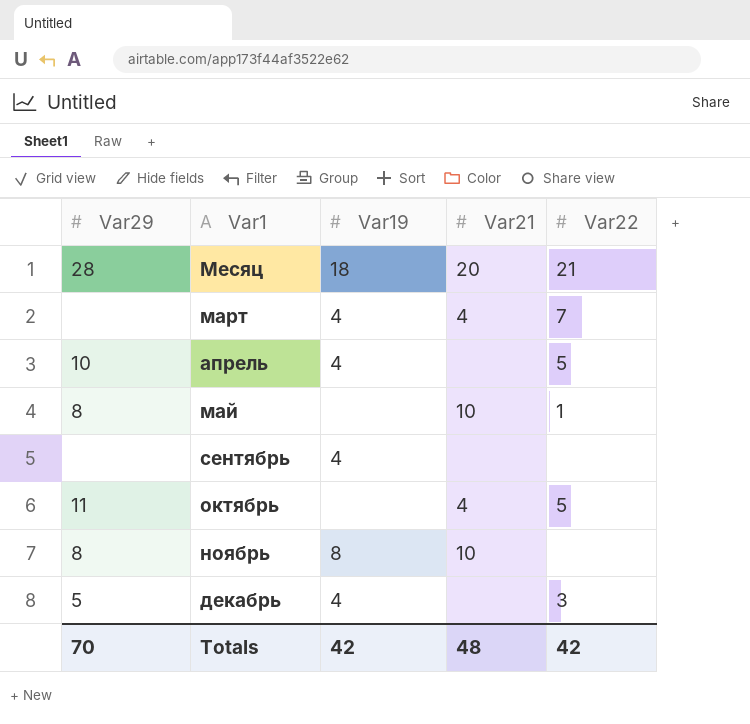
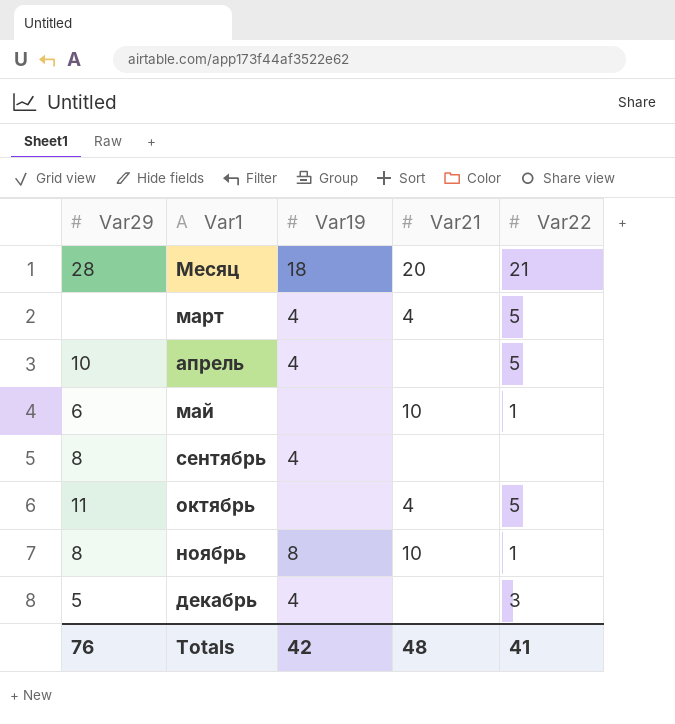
март | Var22: 7 -> 5
май | Var29: 8 -> 6
сентябрь | Var29: none -> 8
ноябрь | Var22: none -> 1
Totals | Var29: 70 -> 76
Totals | Var22: 42 -> 41

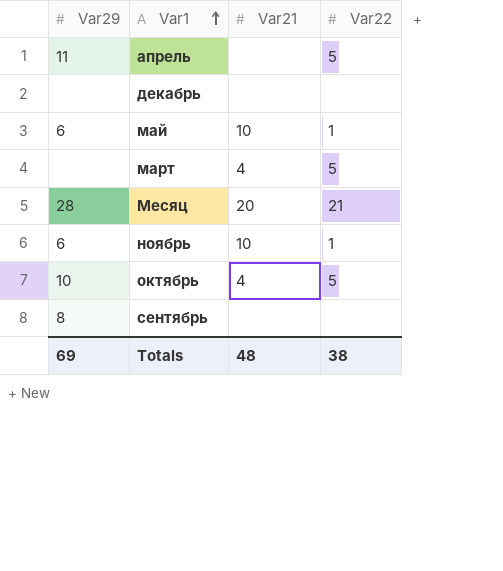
row order: none -> Var1 ascending
column Var19 | position: 3 -> none
апрель | Var29: 10 -> 11
декабрь | Var29: 5 -> none
декабрь | Var22: 3 -> none
ноябрь | Var29: 8 -> 6
октябрь | Var29: 11 -> 10
Totals | Var29: 76 -> 69
Totals | Var22: 41 -> 38

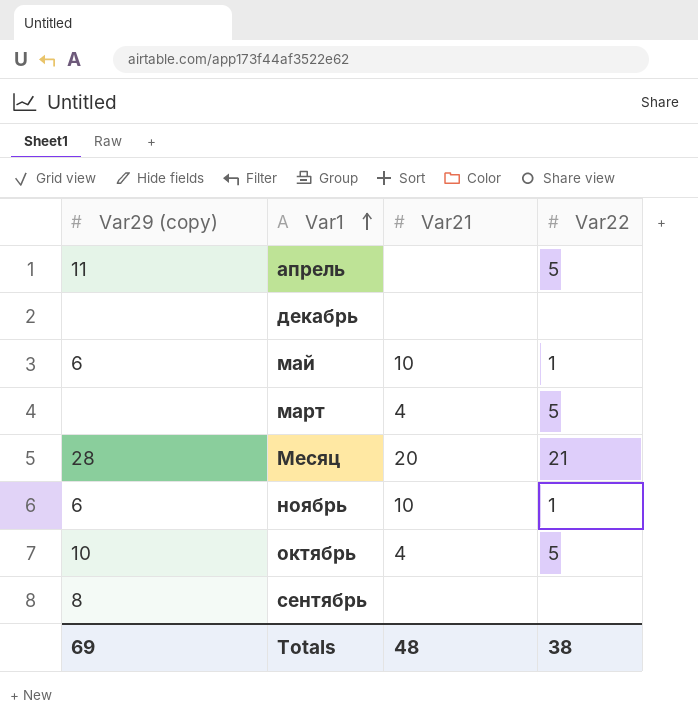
column name: Var29 -> Var29 (copy)

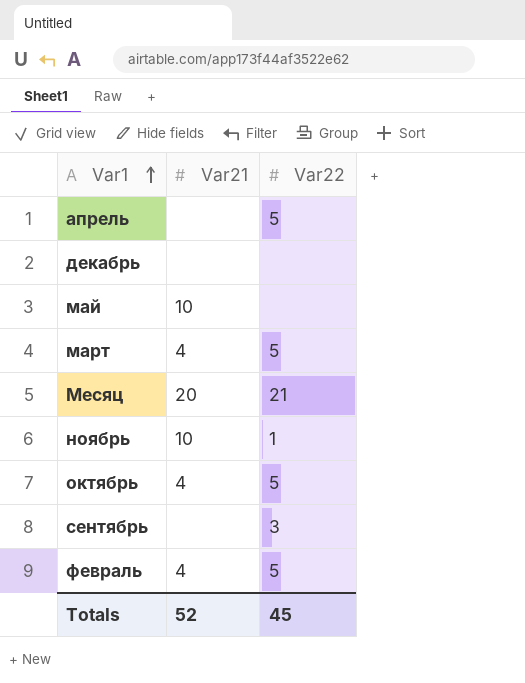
column Var29 (copy) | position: 1 -> none
май | Var22: 1 -> none
сентябрь | Var22: none -> 3
row февраль: none -> 4 | 5
Totals | Var21: 48 -> 52
Totals | Var22: 38 -> 45

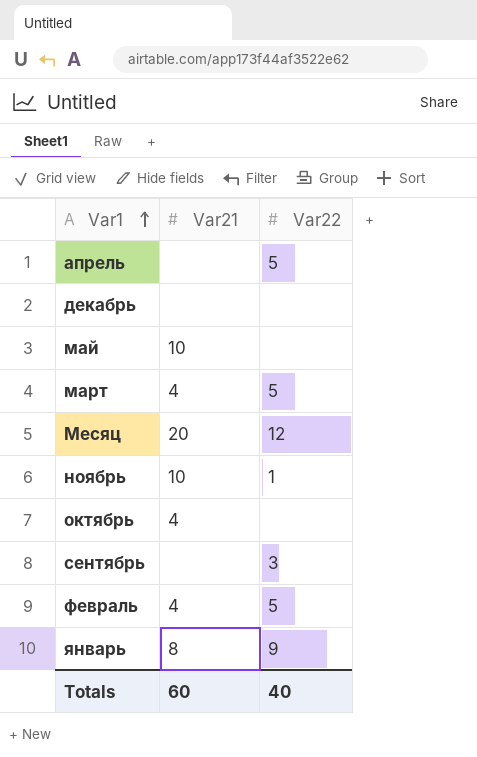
Месяц | Var22: 21 -> 12
октябрь | Var22: 5 -> none
row январь: none -> 8 | 9
Totals | Var21: 52 -> 60
Totals | Var22: 45 -> 40

